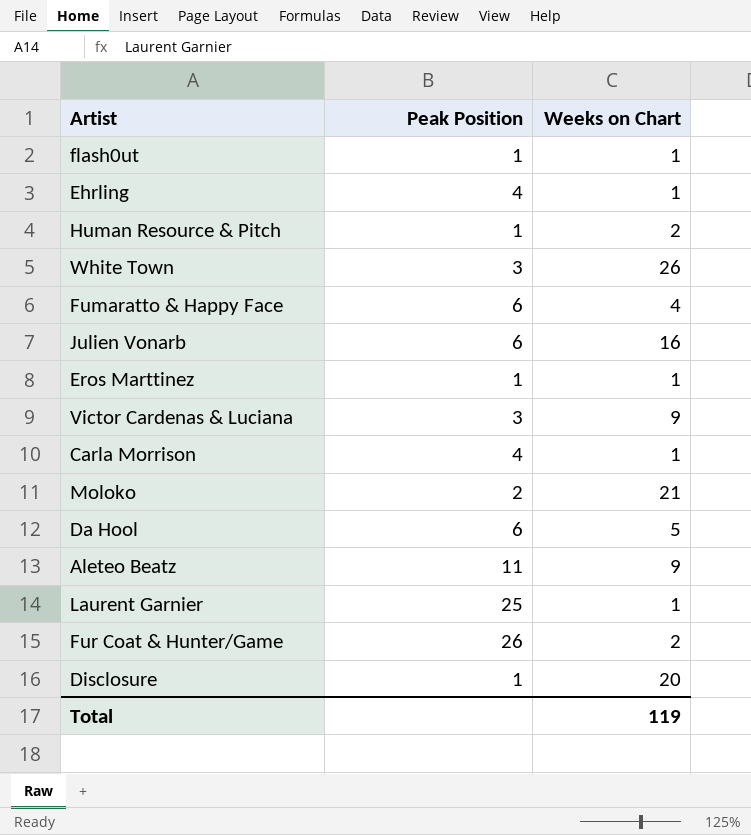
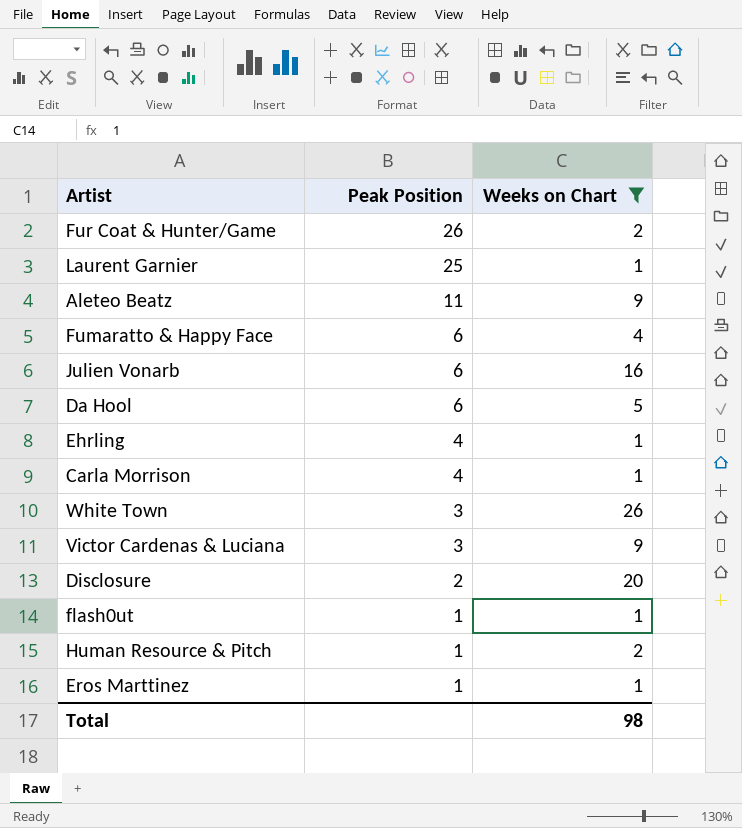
filter: none -> Weeks on Chart != 21
row order: none -> Peak Position descending
Disclosure | Peak Position: 1 -> 2
Total | Weeks on Chart: 119 -> 98

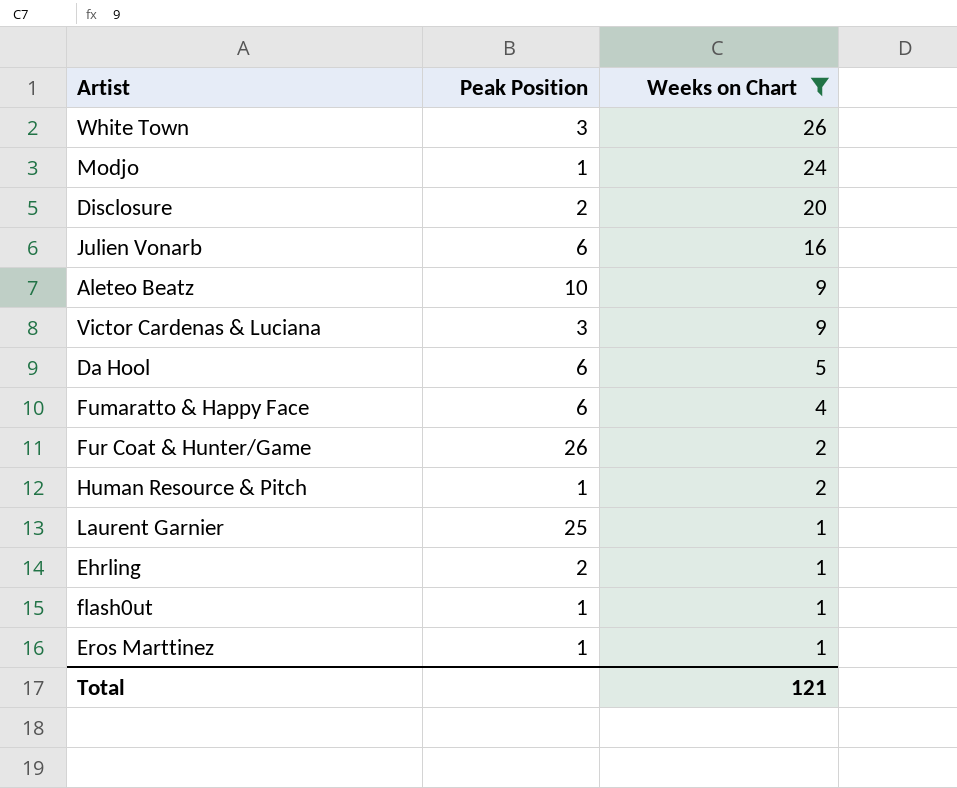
row order: Peak Position descending -> Weeks on Chart descending
row Carla Morrison: 4 | 1 -> none
row Modjo: none -> 1 | 24
Aleteo Beatz | Peak Position: 11 -> 10
Ehrling | Peak Position: 4 -> 2
Total | Weeks on Chart: 98 -> 121

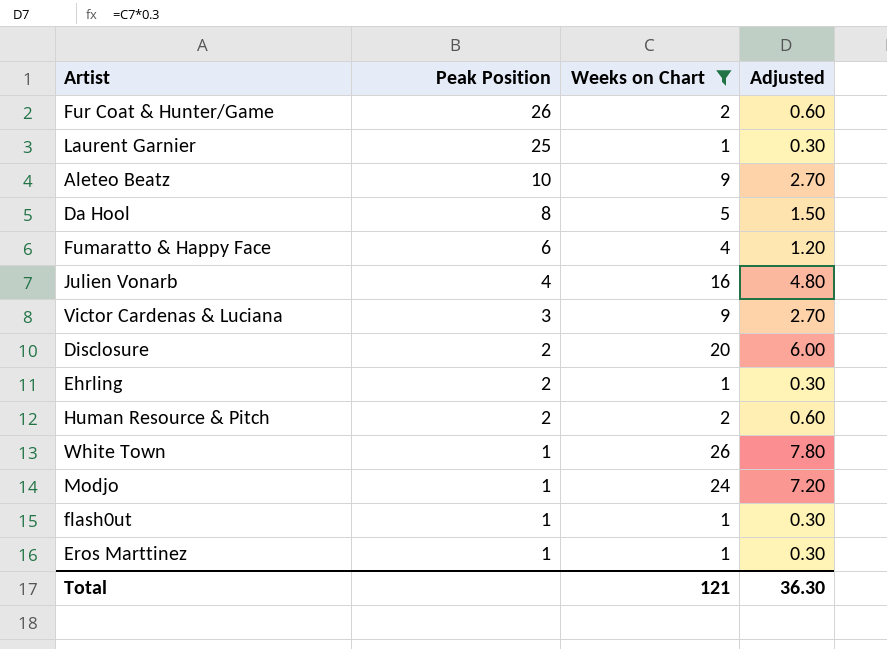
row order: Weeks on Chart descending -> Peak Position descending
column Adjusted | formula: none -> [Weeks on Chart] * 0.3
Da Hool | Peak Position: 6 -> 8
Julien Vonarb | Peak Position: 6 -> 4
Human Resource & Pitch | Peak Position: 1 -> 2
White Town | Peak Position: 3 -> 1

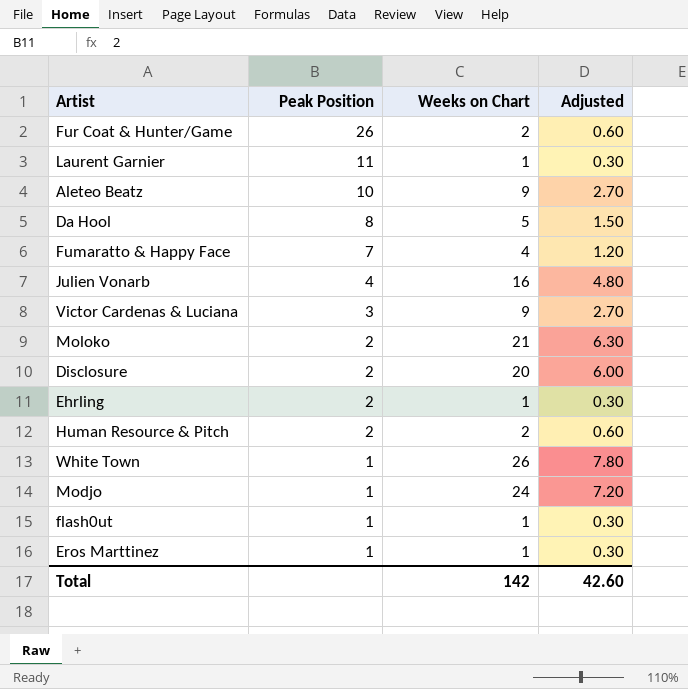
filter: Weeks on Chart != 21 -> none
Laurent Garnier | Peak Position: 25 -> 11
Fumaratto & Happy Face | Peak Position: 6 -> 7
Total | Weeks on Chart: 121 -> 142
Total | Adjusted: 36.30 -> 42.60

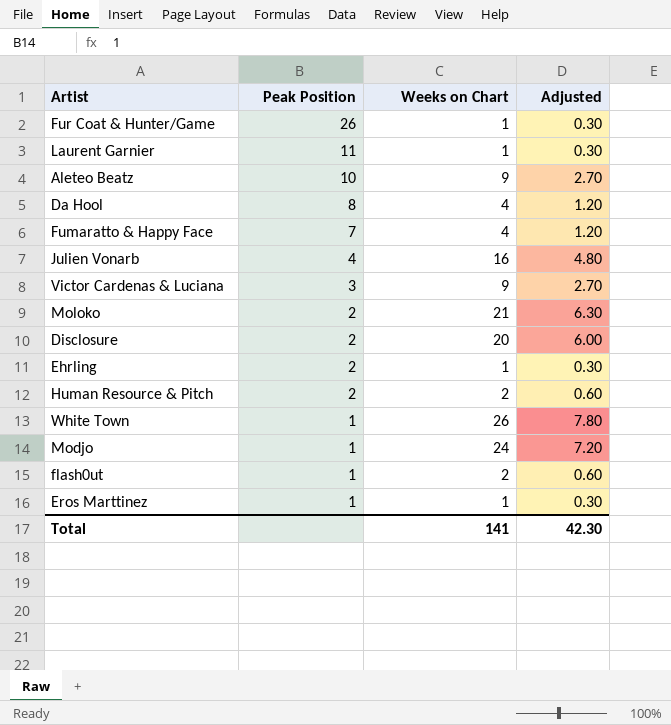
Fur Coat & Hunter/Game | Weeks on Chart: 2 -> 1
Fur Coat & Hunter/Game | Adjusted: 0.60 -> 0.30
Da Hool | Weeks on Chart: 5 -> 4
Da Hool | Adjusted: 1.50 -> 1.20
flash0ut | Weeks on Chart: 1 -> 2
flash0ut | Adjusted: 0.30 -> 0.60
Total | Weeks on Chart: 142 -> 141
Total | Adjusted: 42.60 -> 42.30

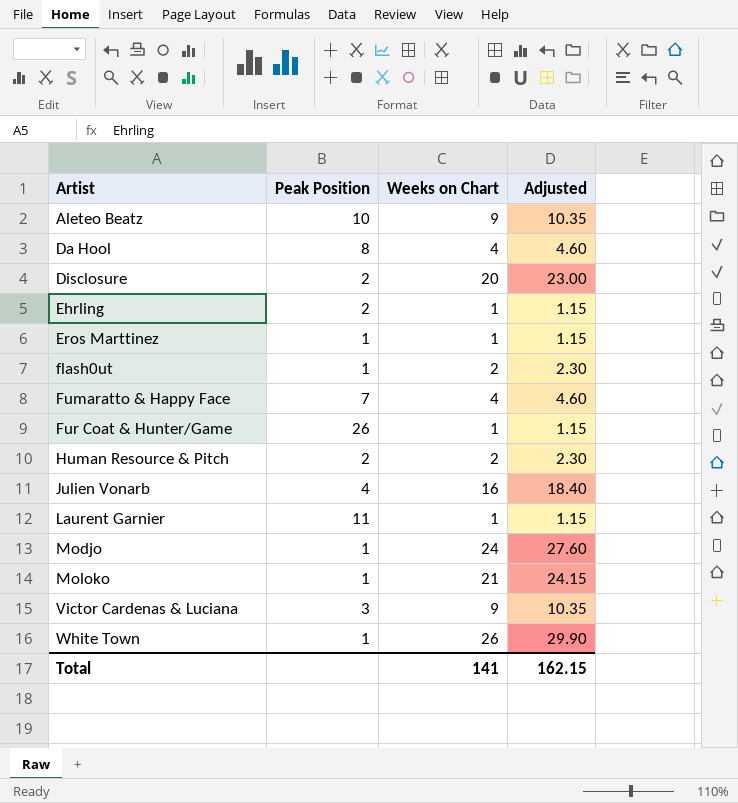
row order: Peak Position descending -> Artist ascending
column Adjusted | formula: [Weeks on Chart] * 0.3 -> [Weeks on Chart] * 1.15
Moloko | Peak Position: 2 -> 1
Total | Adjusted: 42.30 -> 162.15

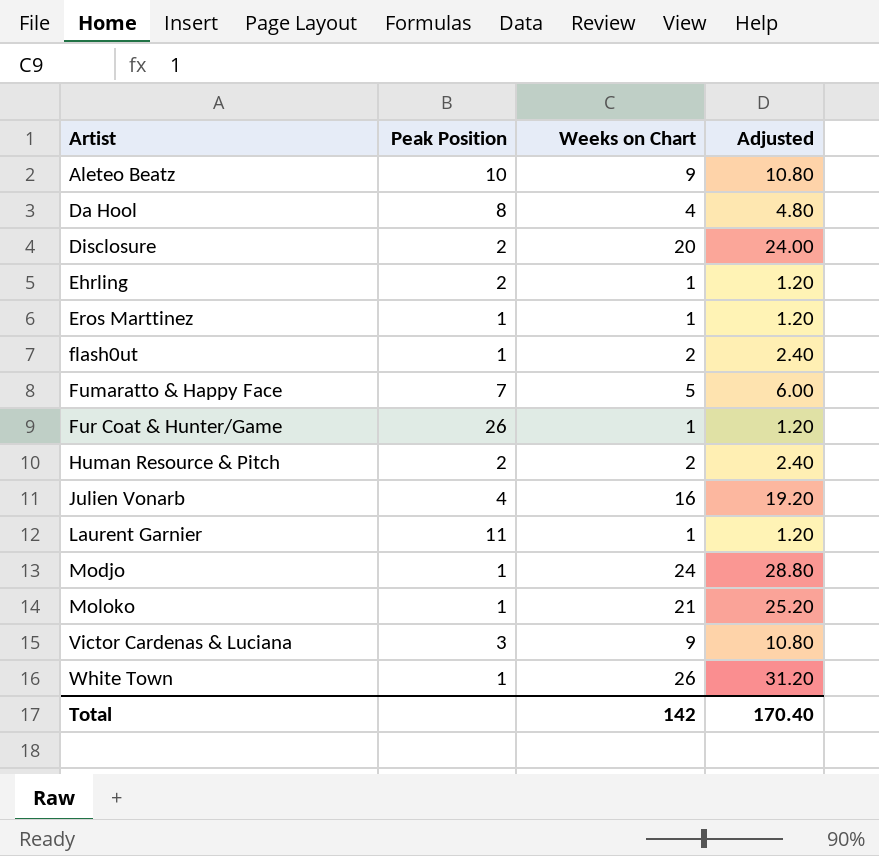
column Adjusted | formula: [Weeks on Chart] * 1.15 -> [Weeks on Chart] * 1.2
Fumaratto & Happy Face | Weeks on Chart: 4 -> 5
Total | Weeks on Chart: 141 -> 142
Total | Adjusted: 162.15 -> 170.40

